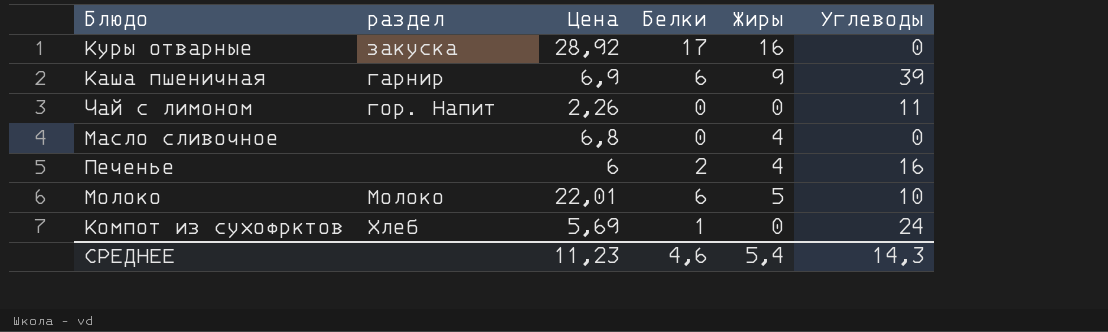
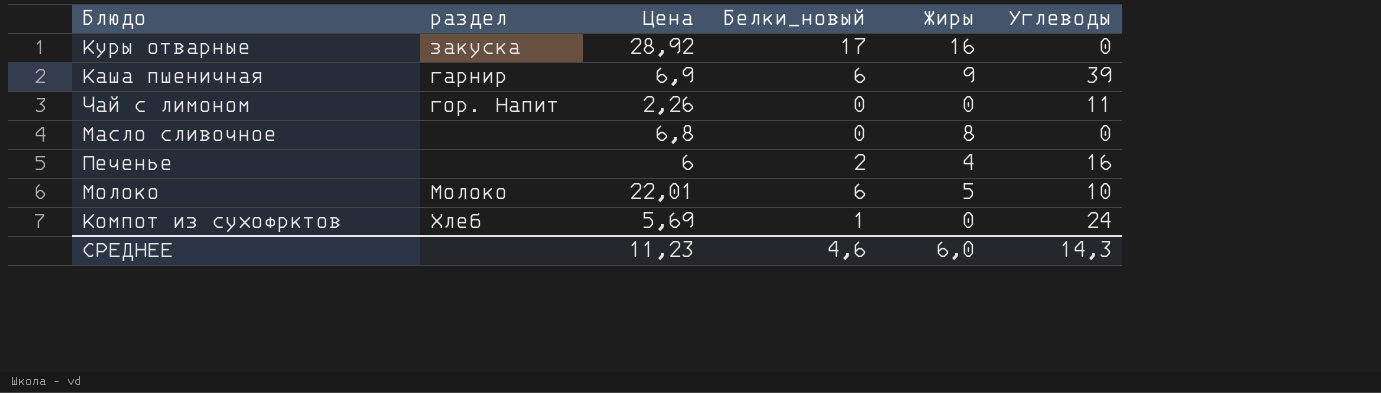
column name: Белки -> Белки_новый
Масло сливочное | Жиры: 4 -> 8
СРЕДНЕЕ | Жиры: 5,4 -> 6,0

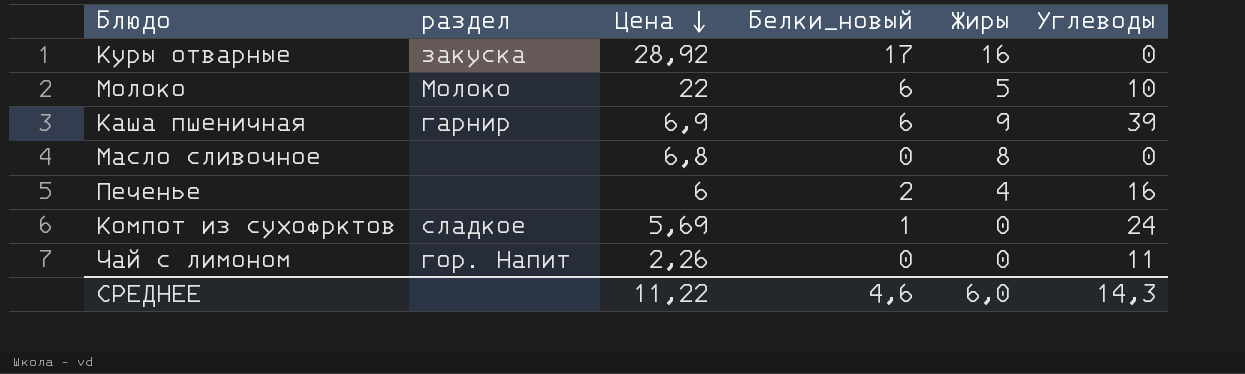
row order: none -> Цена descending
Молоко | Цена: 22,01 -> 22
Компот из сухофрктов | раздел: Хлеб -> сладкое
СРЕДНЕЕ | Цена: 11,23 -> 11,22

